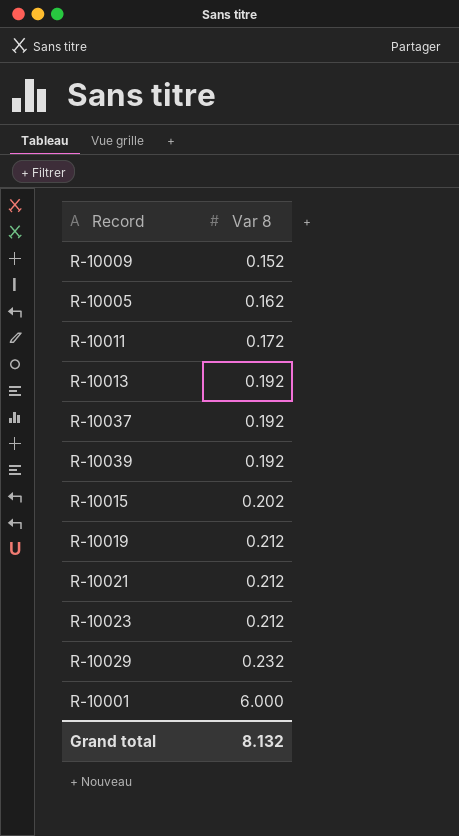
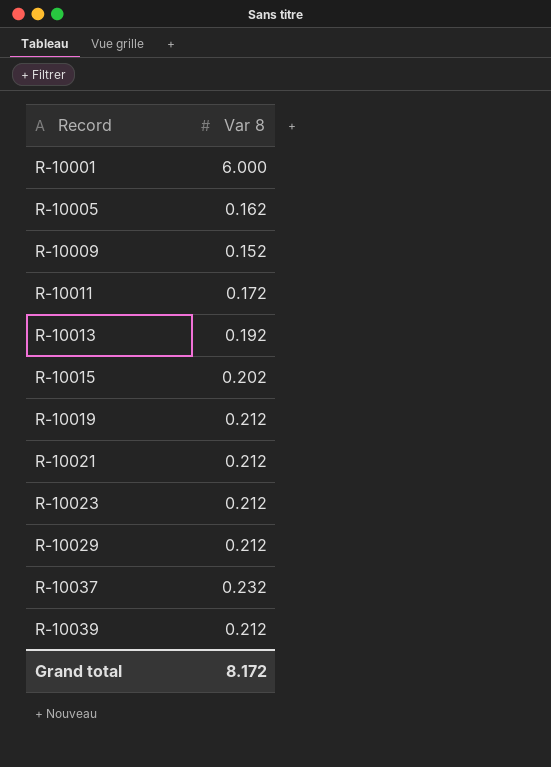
row order: Var 8 ascending -> Record ascending
R-10029 | Var 8: 0.232 -> 0.212
R-10037 | Var 8: 0.192 -> 0.232
R-10039 | Var 8: 0.192 -> 0.212
Grand total | Var 8: 8.132 -> 8.172

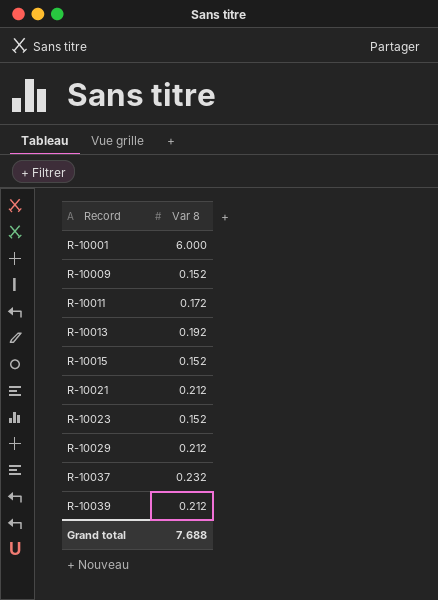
row R-10005: 0.162 -> none
row R-10019: 0.212 -> none
R-10015 | Var 8: 0.202 -> 0.152
R-10023 | Var 8: 0.212 -> 0.152
Grand total | Var 8: 8.172 -> 7.688

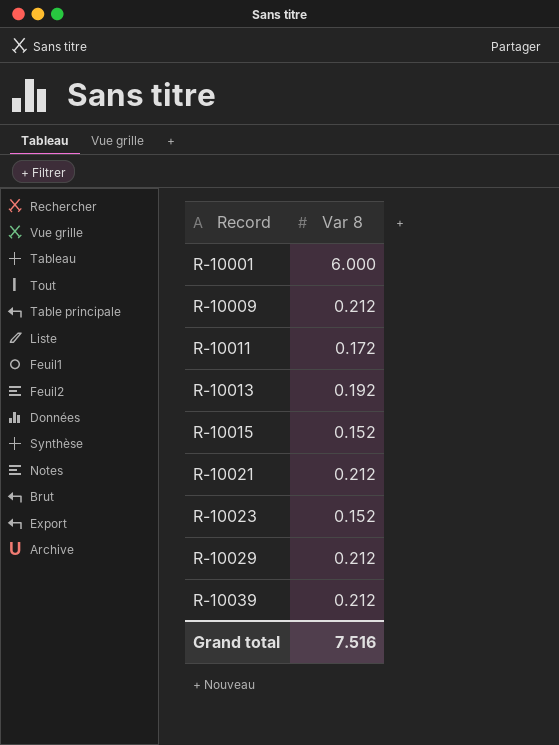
row R-10037: 0.232 -> none
R-10009 | Var 8: 0.152 -> 0.212
Grand total | Var 8: 7.688 -> 7.516

